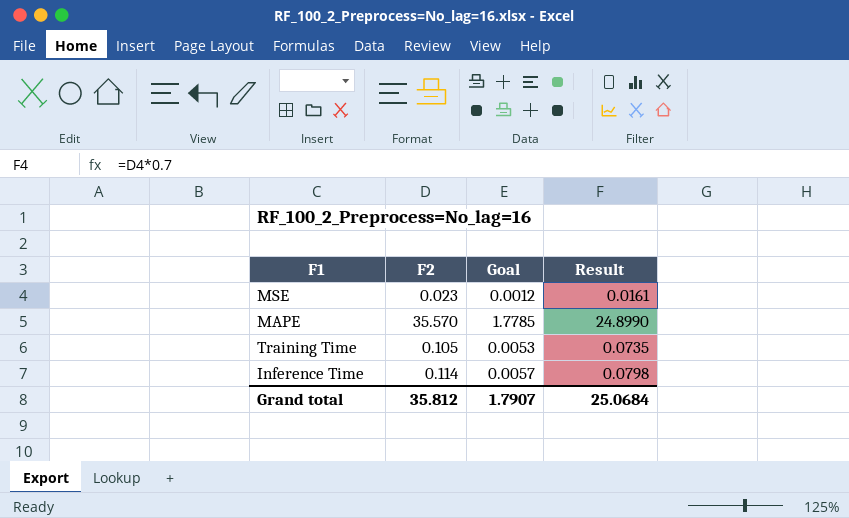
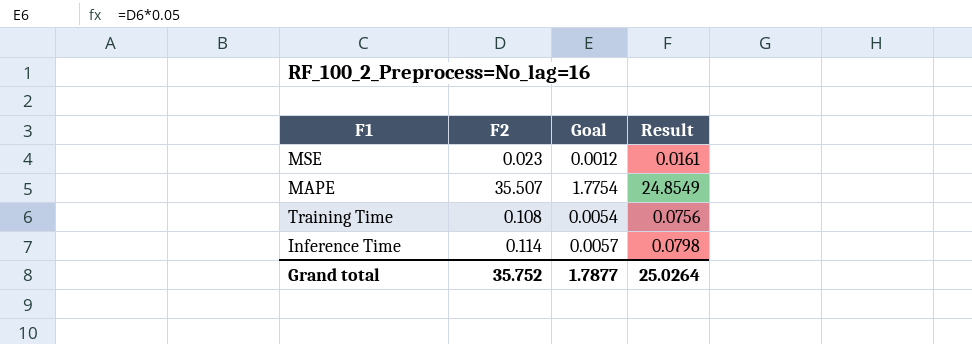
MAPE | F2: 35.570 -> 35.507
MAPE | Goal: 1.7785 -> 1.7754
MAPE | Result: 24.8990 -> 24.8549
Training Time | F2: 0.105 -> 0.108
Training Time | Goal: 0.0053 -> 0.0054
Training Time | Result: 0.0735 -> 0.0756
Grand total | F2: 35.812 -> 35.752
Grand total | Goal: 1.7907 -> 1.7877
Grand total | Result: 25.0684 -> 25.0264

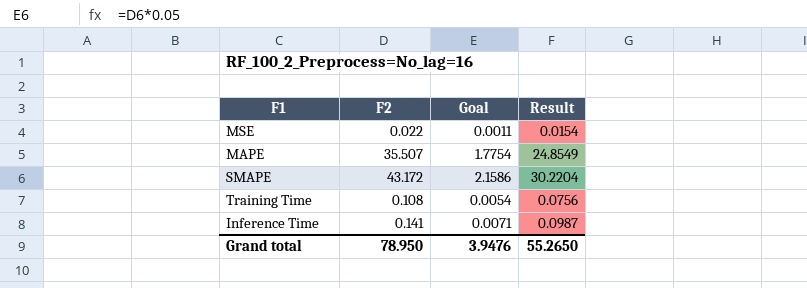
MSE | F2: 0.023 -> 0.022
MSE | Goal: 0.0012 -> 0.0011
MSE | Result: 0.0161 -> 0.0154
row SMAPE: none -> 43.172 | 2.1586 | 30.2204
Inference Time | F2: 0.114 -> 0.141
Inference Time | Goal: 0.0057 -> 0.0071
Inference Time | Result: 0.0798 -> 0.0987
Grand total | F2: 35.752 -> 78.950
Grand total | Goal: 1.7877 -> 3.9476
Grand total | Result: 25.0264 -> 55.2650

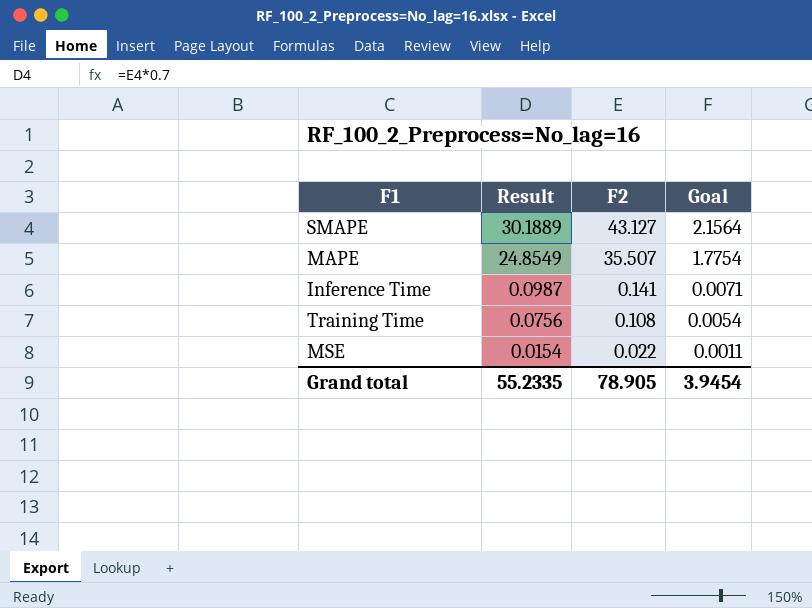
row order: none -> Result descending
column Result | position: 4 -> 2
SMAPE | Result: 30.2204 -> 30.1889
SMAPE | F2: 43.172 -> 43.127
SMAPE | Goal: 2.1586 -> 2.1564
Grand total | Result: 55.2650 -> 55.2335
Grand total | F2: 78.950 -> 78.905
Grand total | Goal: 3.9476 -> 3.9454

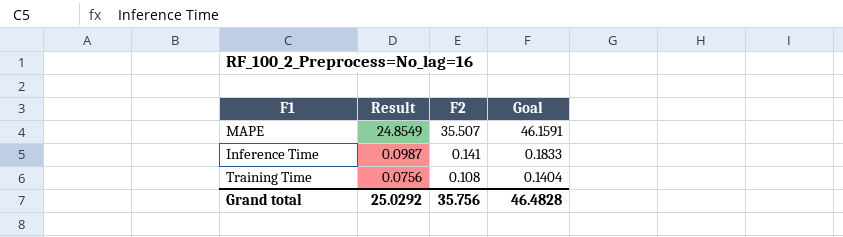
column Goal | formula: [F2] * 0.05 -> [F2] * 1.3
row SMAPE: 30.1889 | 43.127 | 2.1564 -> none
row MSE: 0.0154 | 0.022 | 0.0011 -> none
Grand total | Result: 55.2335 -> 25.0292
Grand total | F2: 78.905 -> 35.756
Grand total | Goal: 3.9454 -> 46.4828

